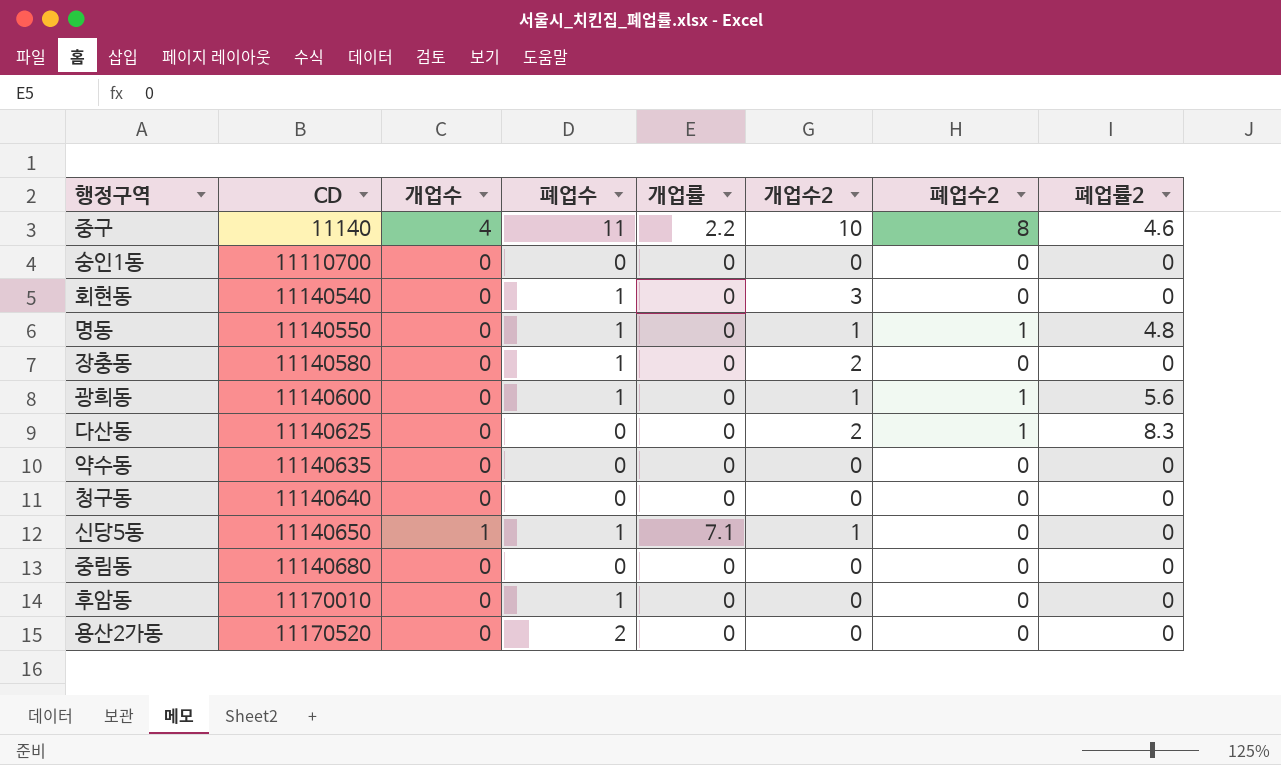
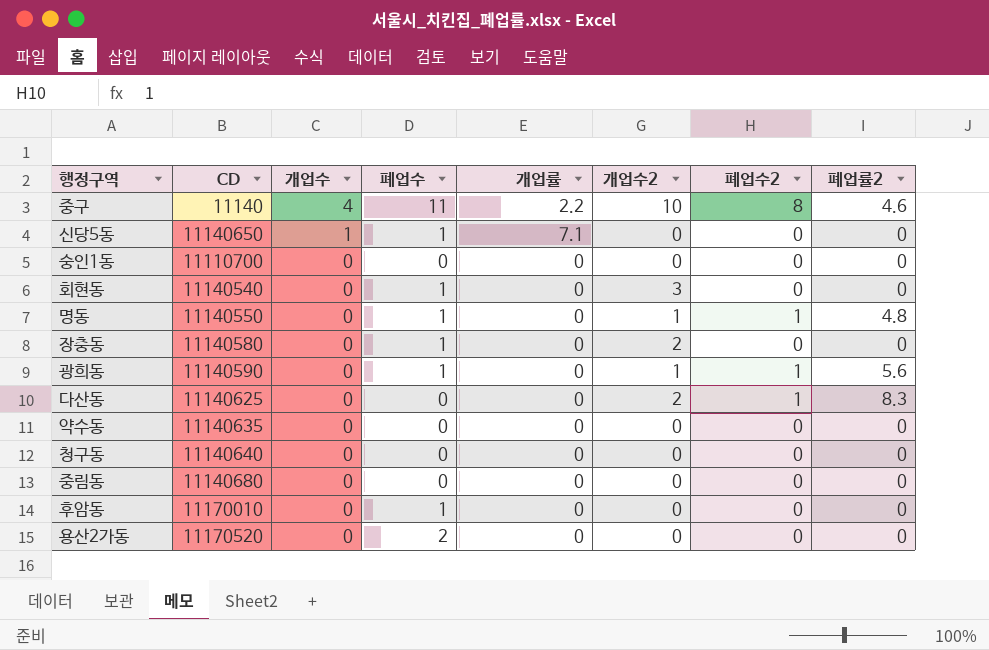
row order: CD ascending -> 개업수 descending
신당5동 | 개업수2: 1 -> 0
광희동 | CD: 11140600 -> 11140590

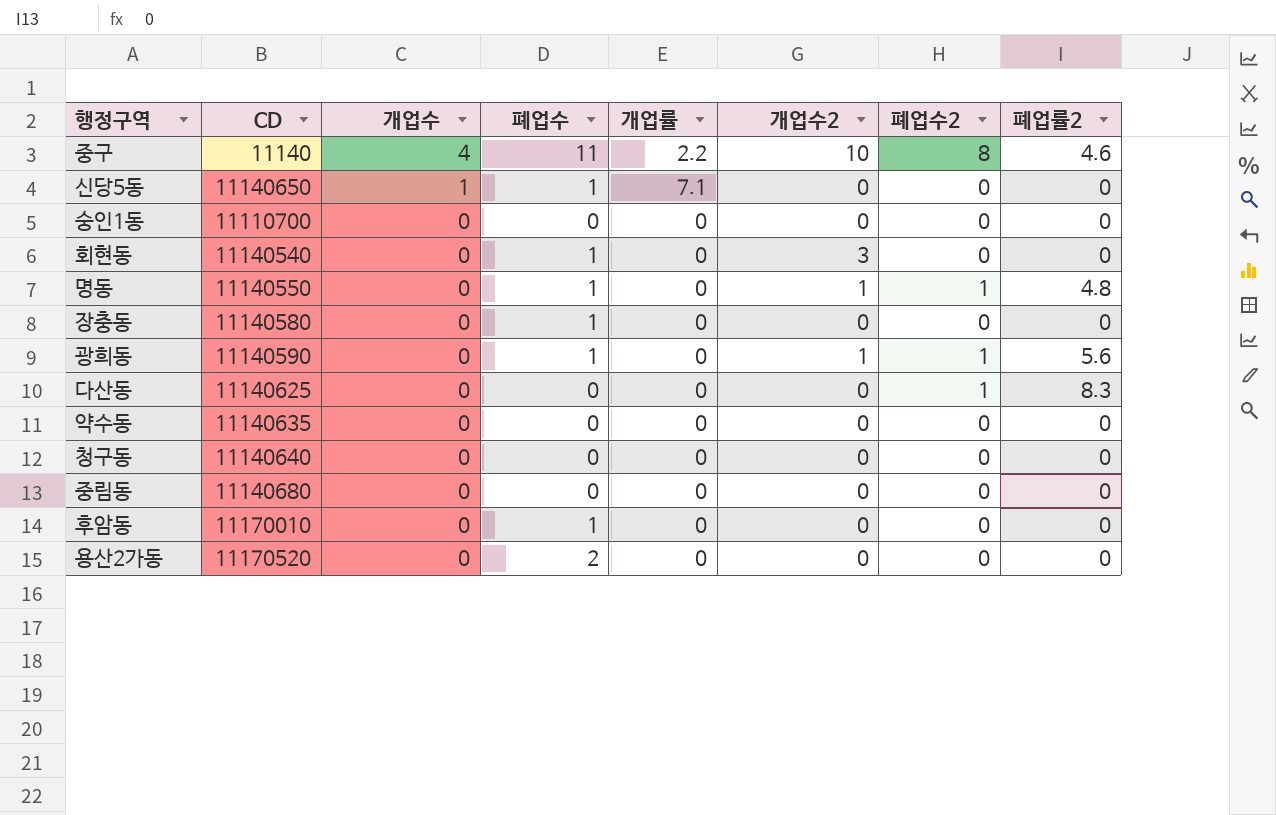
장충동 | 개업수2: 2 -> 0
다산동 | 개업수2: 2 -> 0

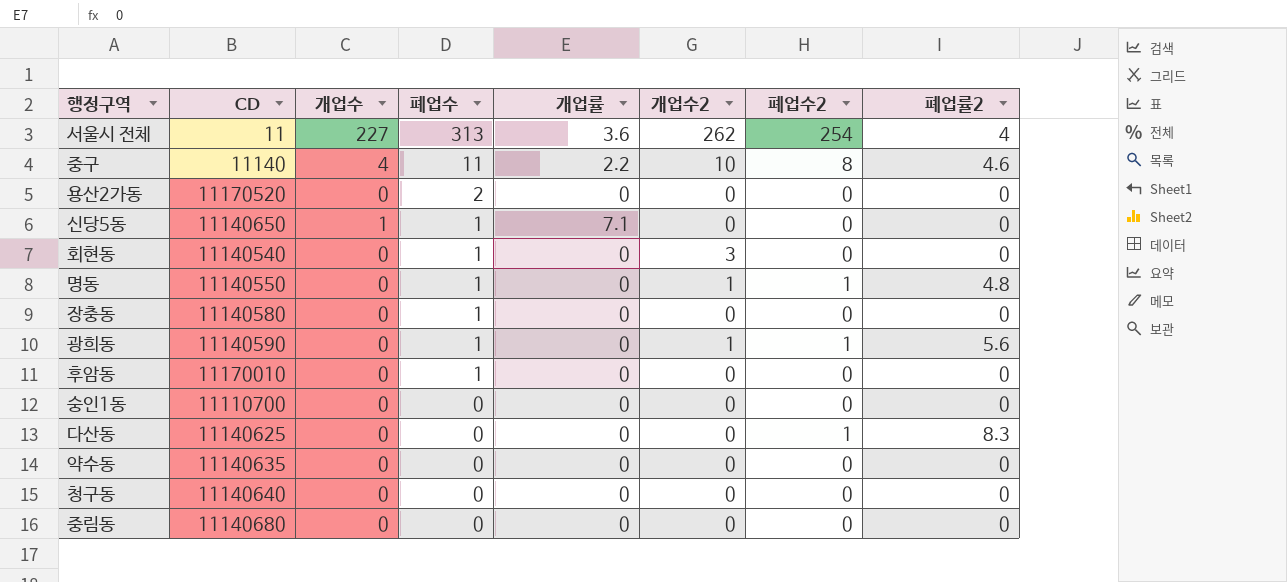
row order: 개업수 descending -> 폐업수 descending
row 서울시 전체: none -> 11 | 227 | 313 | 3.6 | 262 | 254 | 4

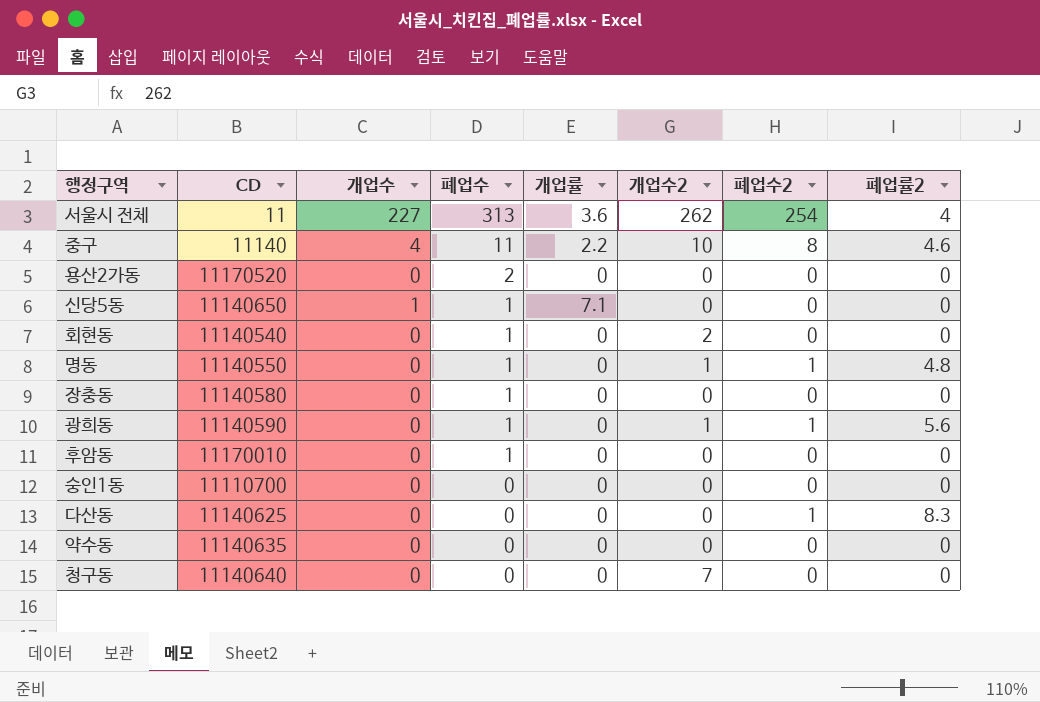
row 중림동: 11140680 | 0 | 0 | 0 | 0 | 0 | 0 -> none
회현동 | 개업수2: 3 -> 2
청구동 | 개업수2: 0 -> 7

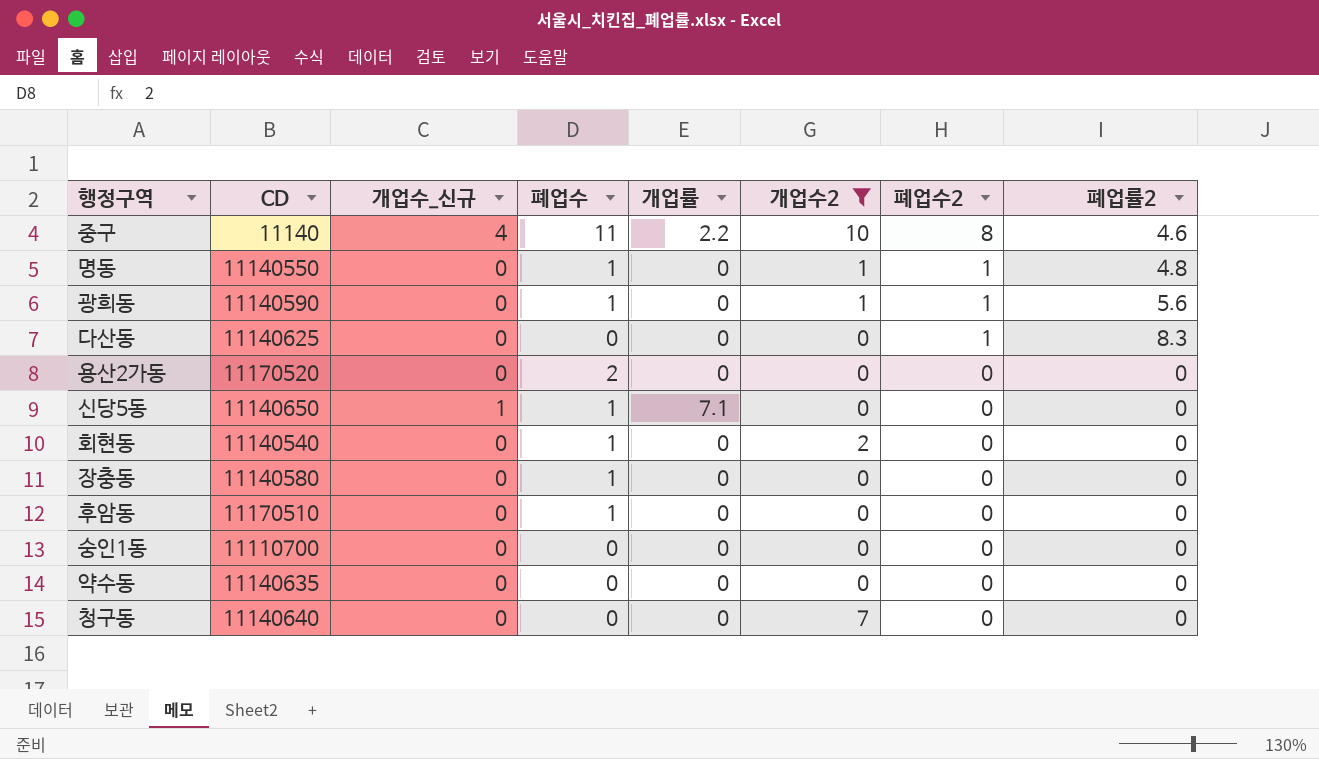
filter: none -> 개업수2 != 262
row order: 폐업수 descending -> 폐업수2 descending
column name: 개업수 -> 개업수_신규
후암동 | CD: 11170010 -> 11170510

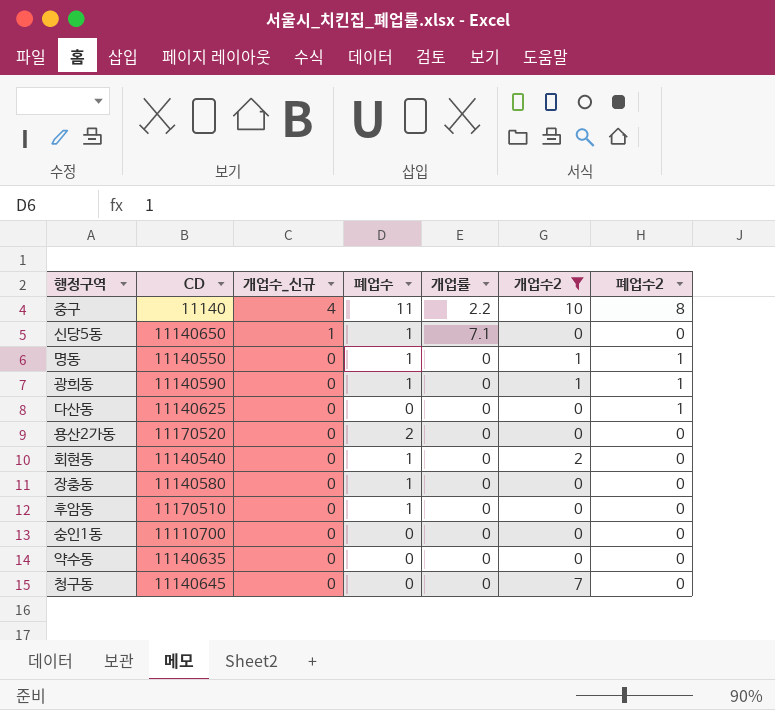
row order: 폐업수2 descending -> 개업수_신규 descending
column 폐업률2 | position: 8 -> none
청구동 | CD: 11140640 -> 11140645

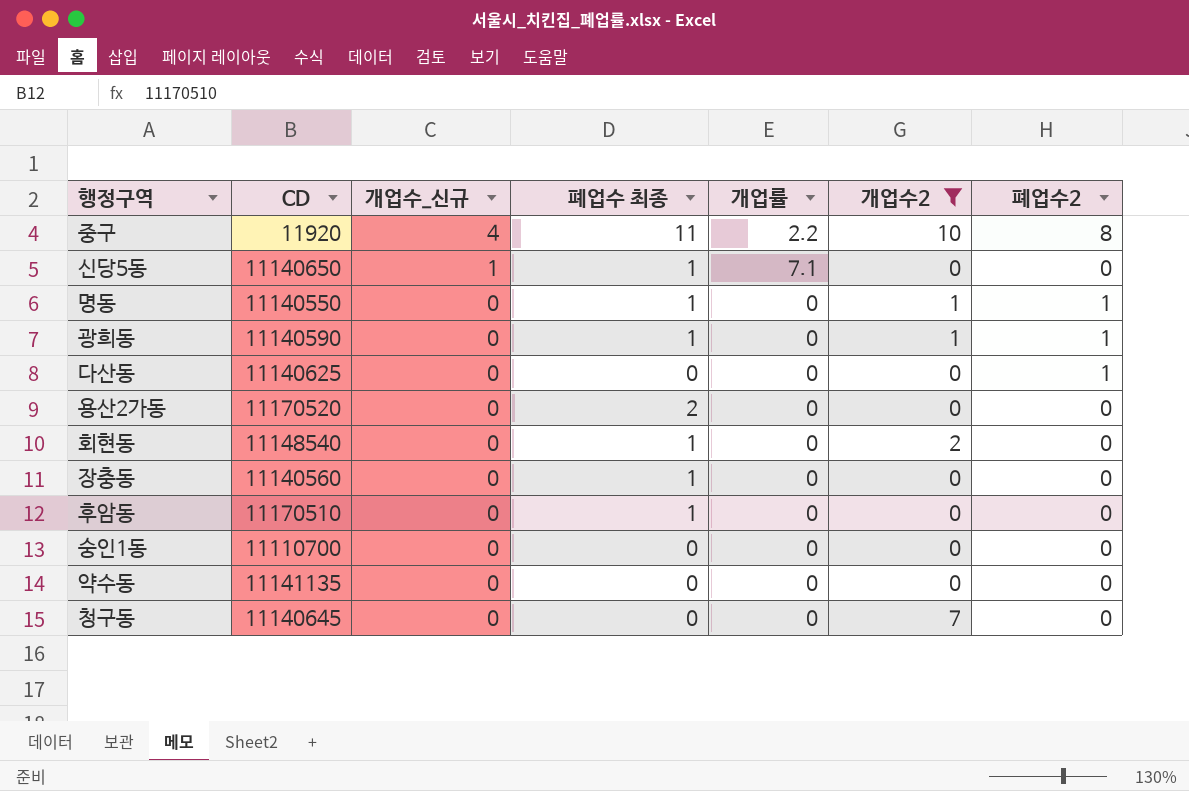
column name: 폐업수 -> 폐업수 최종
중구 | CD: 11140 -> 11920
회현동 | CD: 11140540 -> 11148540
장충동 | CD: 11140580 -> 11140560
약수동 | CD: 11140635 -> 11141135

